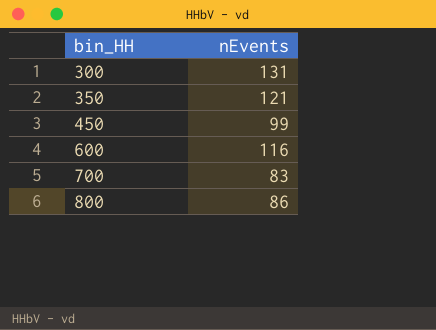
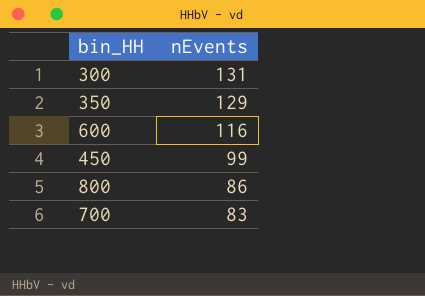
row order: bin_HH ascending -> nEvents descending
350 | nEvents: 121 -> 129

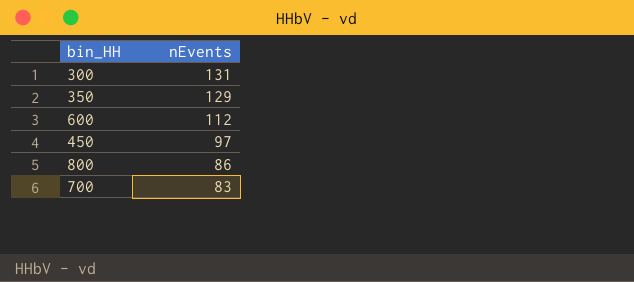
600 | nEvents: 116 -> 112
450 | nEvents: 99 -> 97

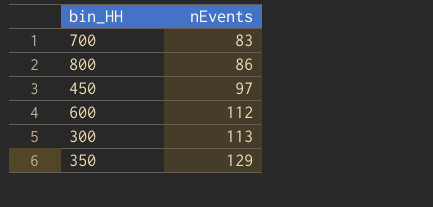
row order: nEvents descending -> nEvents ascending
300 | nEvents: 131 -> 113

